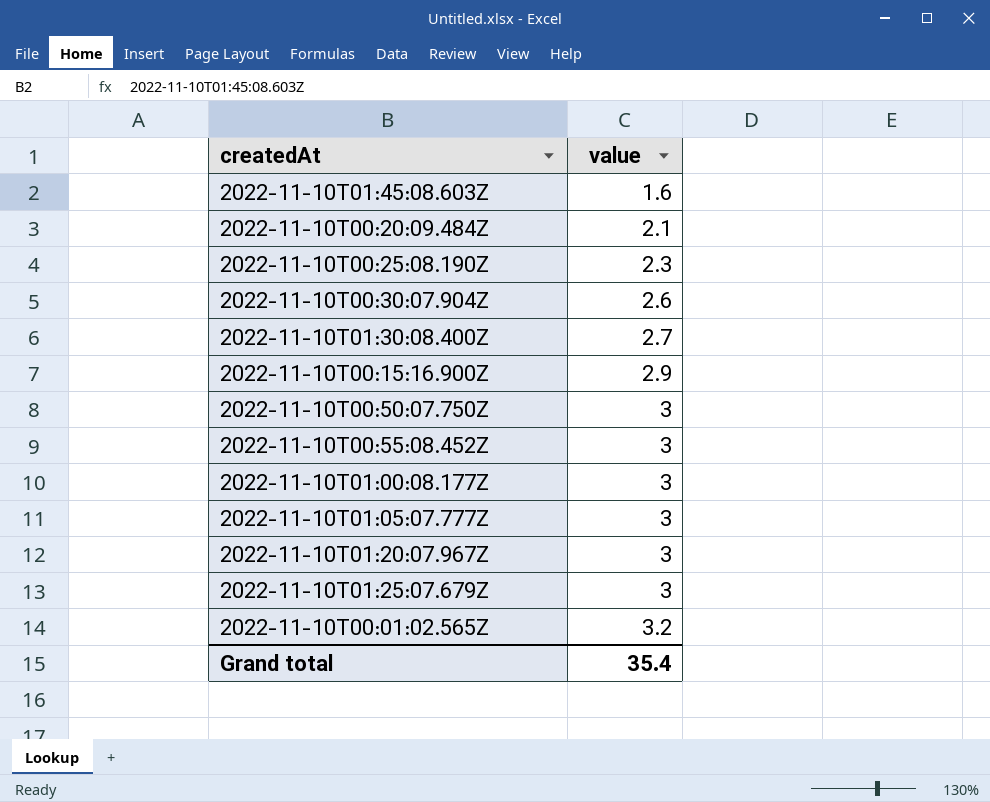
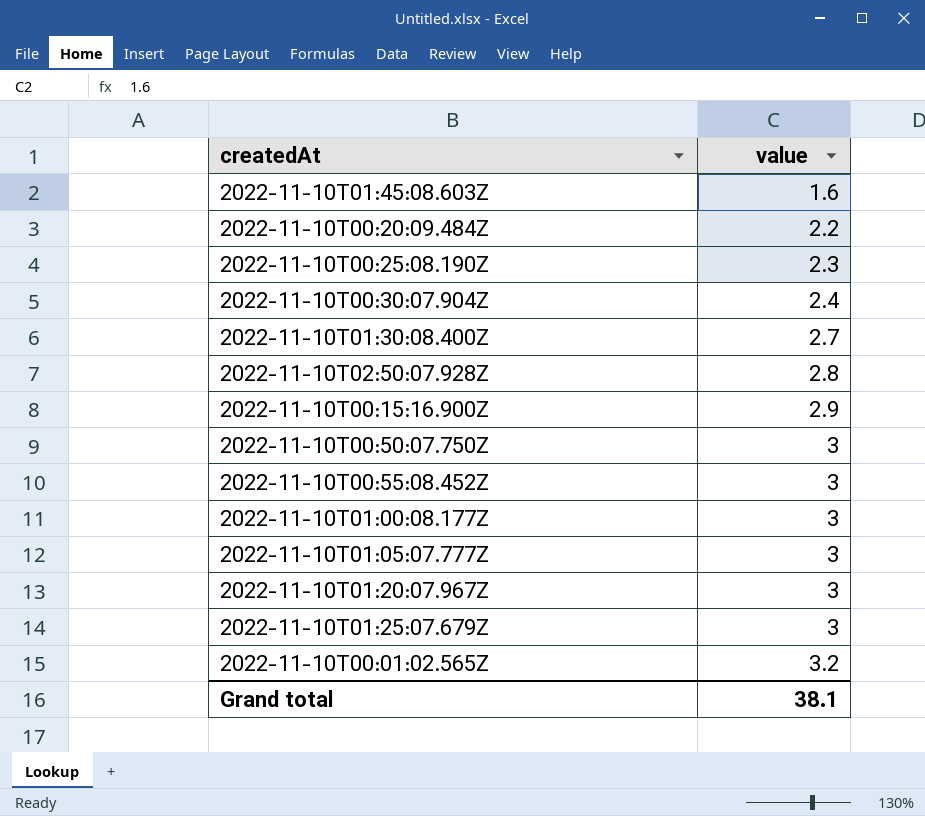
2022-11-10T00:20:09.484Z | value: 2.1 -> 2.2
2022-11-10T00:30:07.904Z | value: 2.6 -> 2.4
row 2022-11-10T02:50:07.928Z: none -> 2.8
Grand total | value: 35.4 -> 38.1

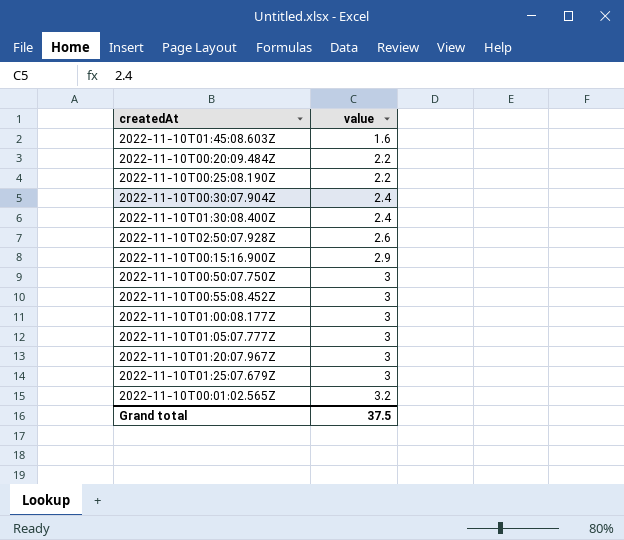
2022-11-10T00:25:08.190Z | value: 2.3 -> 2.2
2022-11-10T01:30:08.400Z | value: 2.7 -> 2.4
2022-11-10T02:50:07.928Z | value: 2.8 -> 2.6
Grand total | value: 38.1 -> 37.5

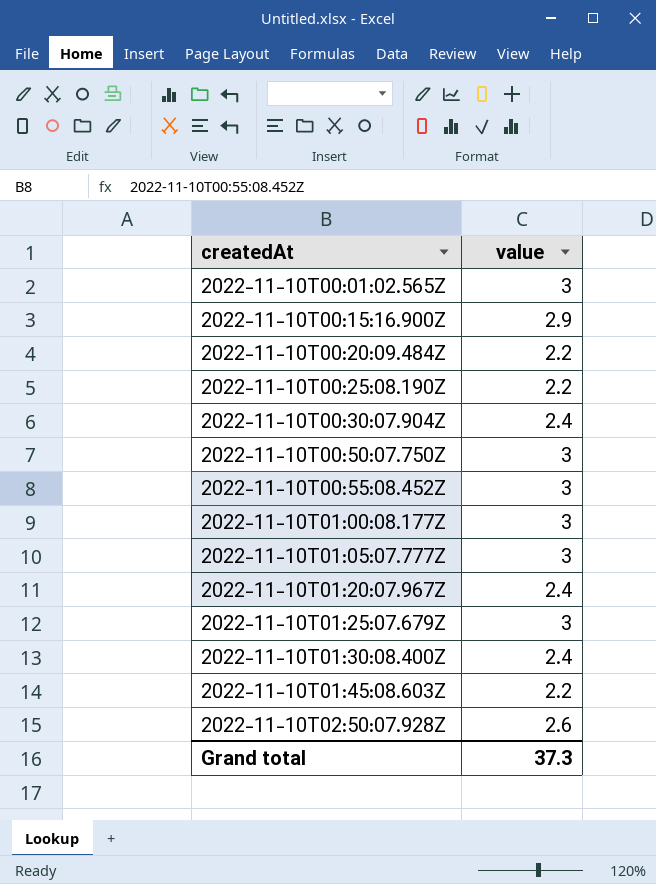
row order: value ascending -> createdAt ascending
2022-11-10T00:01:02.565Z | value: 3.2 -> 3
2022-11-10T01:20:07.967Z | value: 3 -> 2.4
2022-11-10T01:45:08.603Z | value: 1.6 -> 2.2
Grand total | value: 37.5 -> 37.3

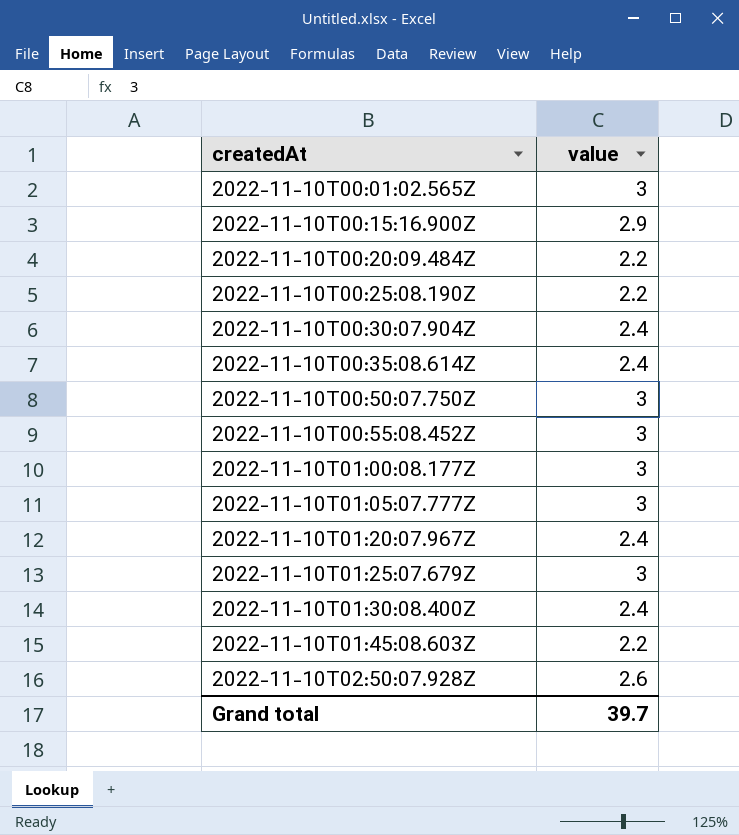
row 2022-11-10T00:35:08.614Z: none -> 2.4
Grand total | value: 37.3 -> 39.7

